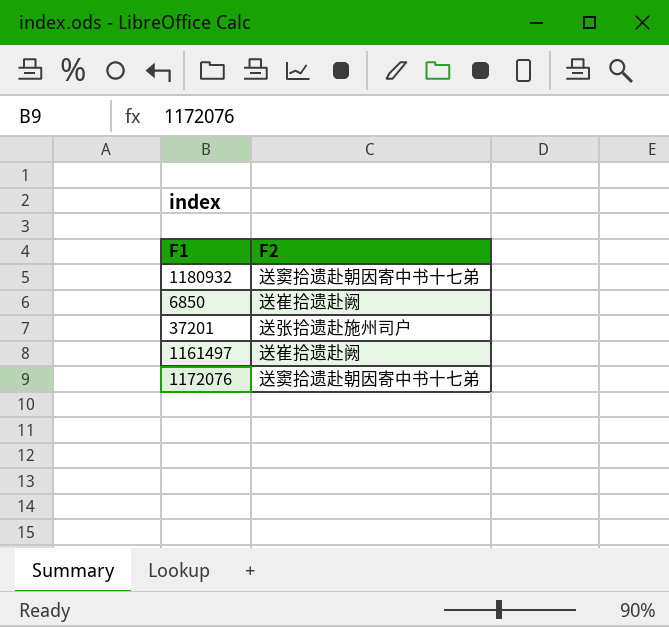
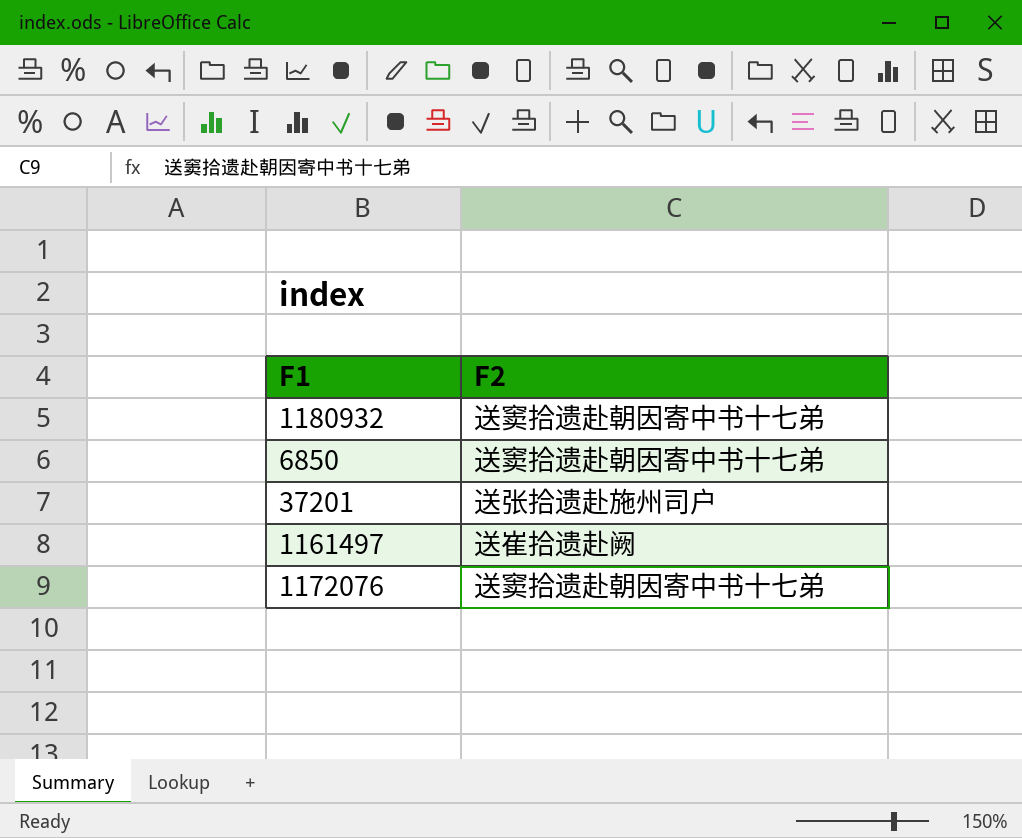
6850 | F2: 送崔拾遗赴阙 -> 送窦拾遗赴朝因寄中书十七弟

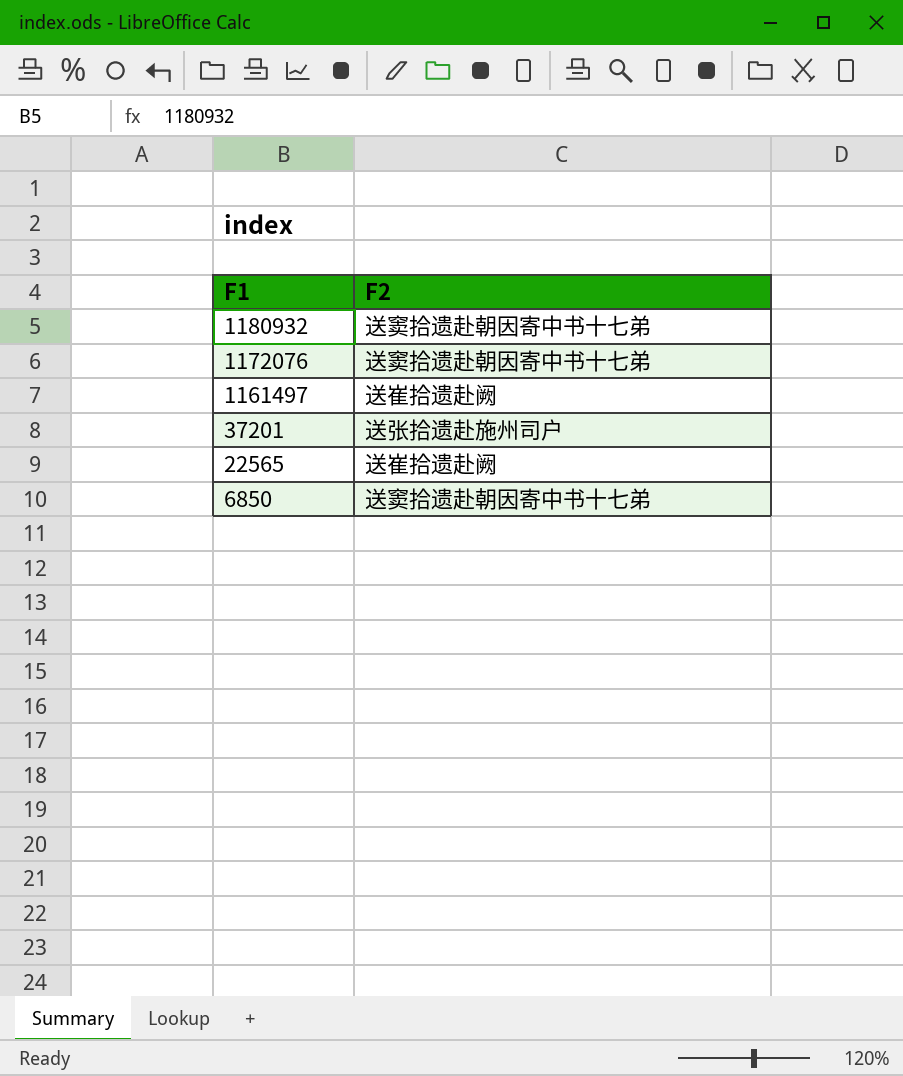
row order: none -> F1 descending
row 22565: none -> 送崔拾遗赴阙

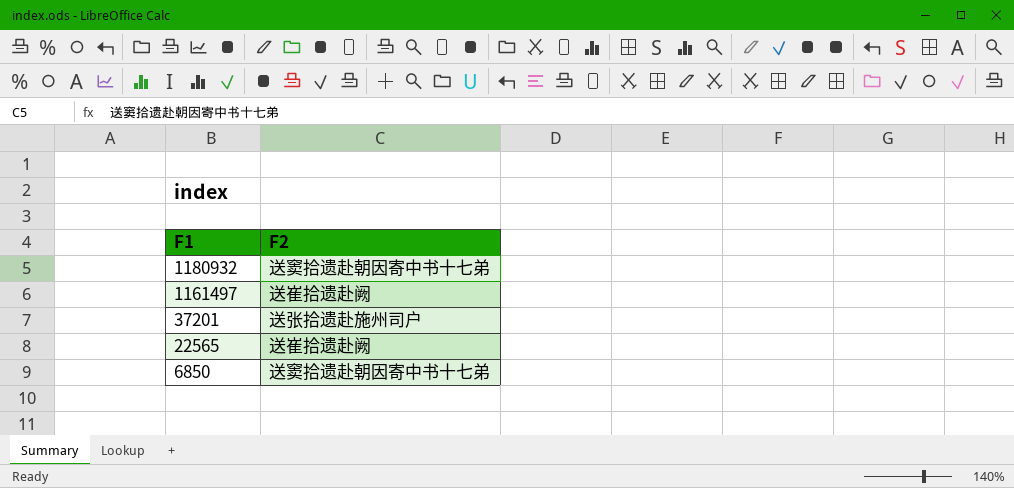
row 1172076: 送窦拾遗赴朝因寄中书十七弟 -> none

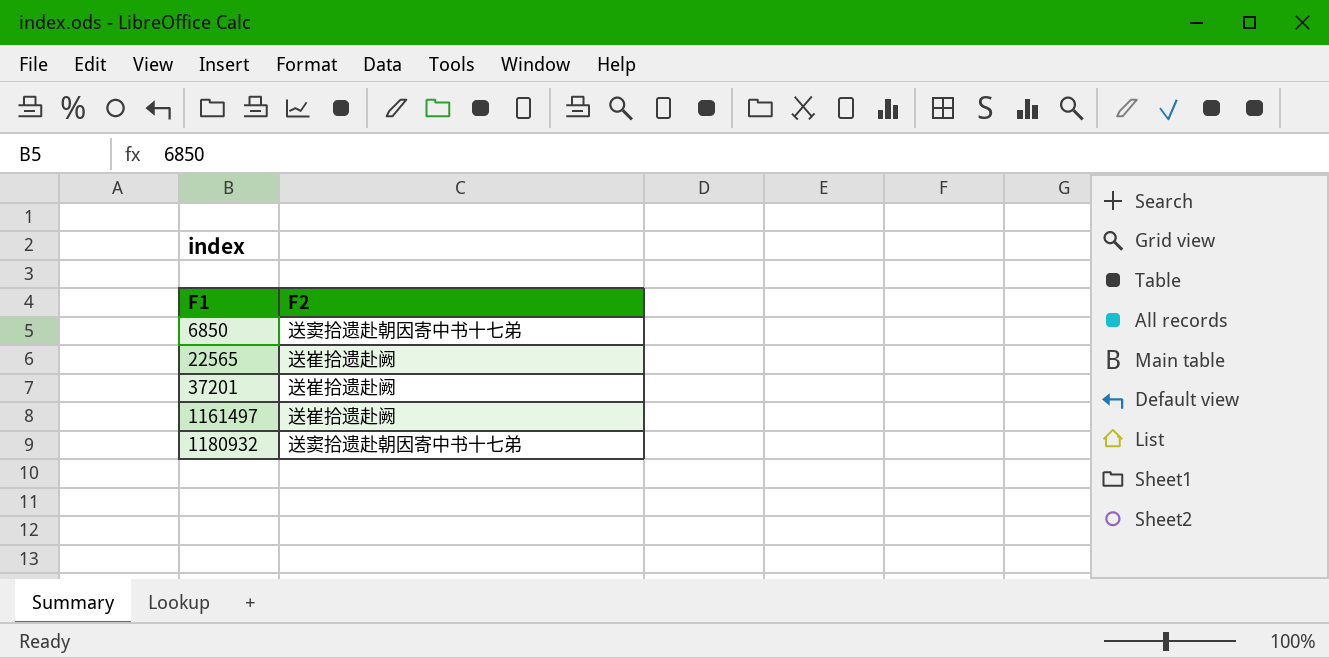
row order: F1 descending -> F1 ascending
37201 | F2: 送张拾遗赴施州司户 -> 送崔拾遗赴阙

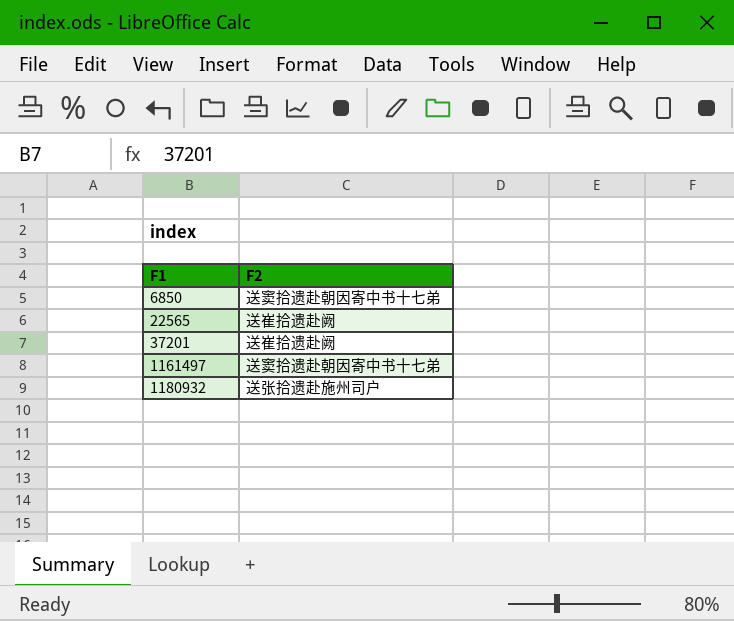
1161497 | F2: 送崔拾遗赴阙 -> 送窦拾遗赴朝因寄中书十七弟
1180932 | F2: 送窦拾遗赴朝因寄中书十七弟 -> 送张拾遗赴施州司户

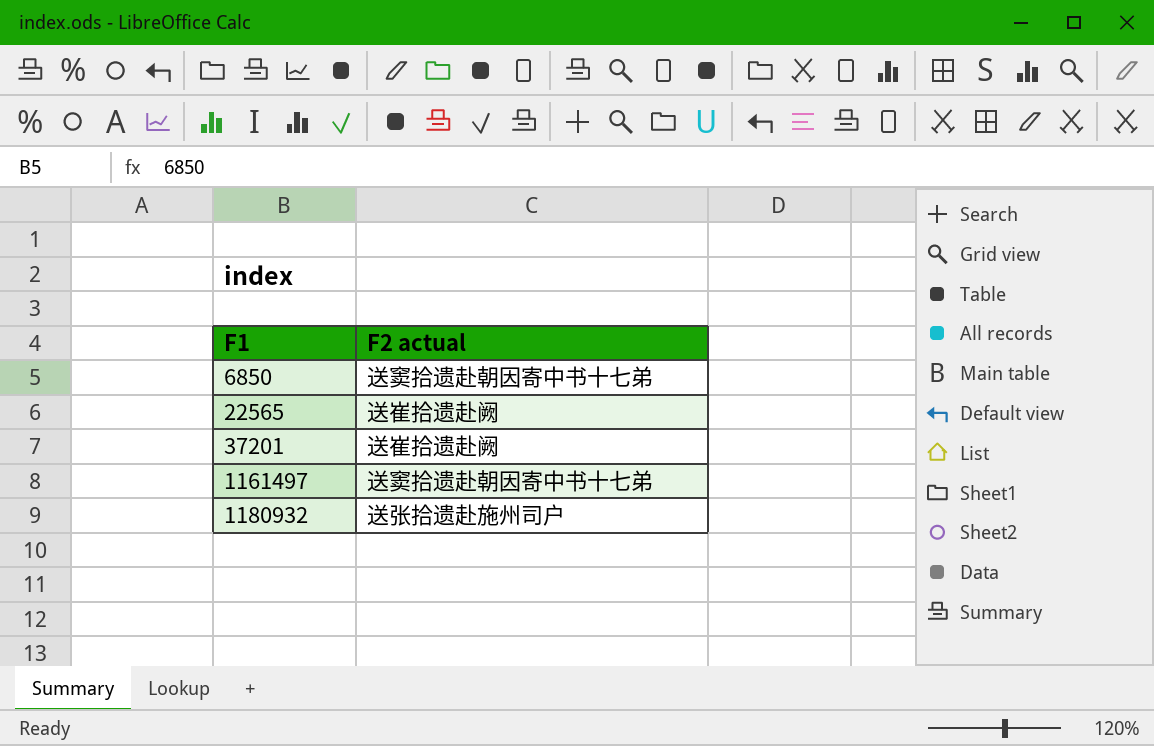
column name: F2 -> F2 actual

